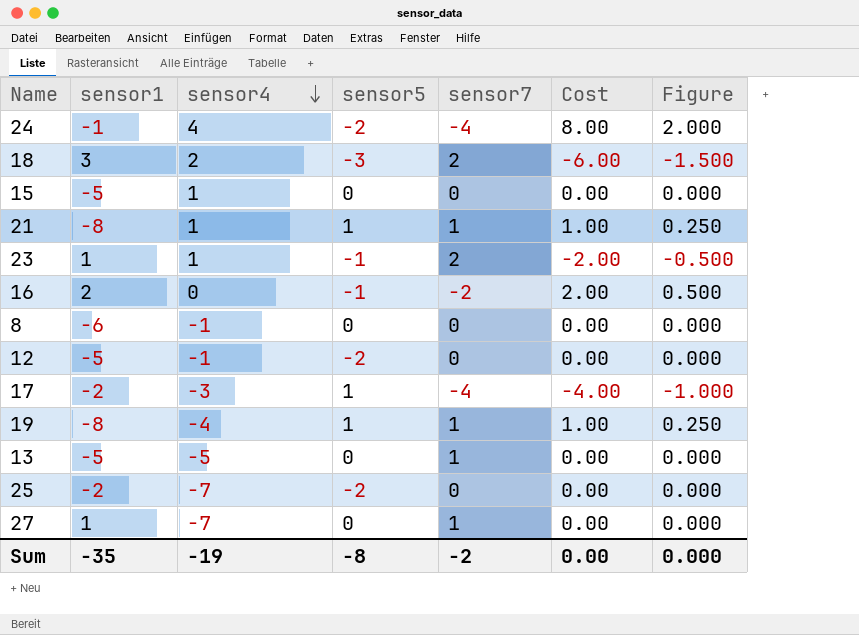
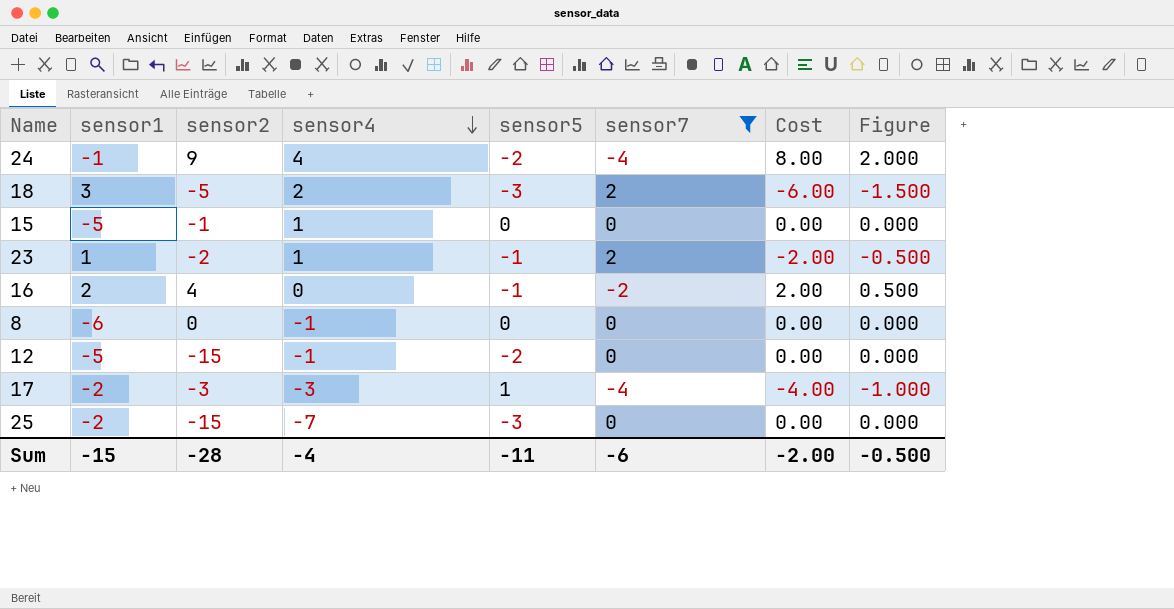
filter: none -> sensor7 != 1
column sensor2 | position: none -> 3
25 | sensor5: -2 -> -3
Sum | sensor1: -35 -> -15
Sum | sensor4: -19 -> -4
Sum | sensor5: -8 -> -11
Sum | sensor7: -2 -> -6
Sum | Cost: 0.00 -> -2.00
Sum | Figure: 0.000 -> -0.500

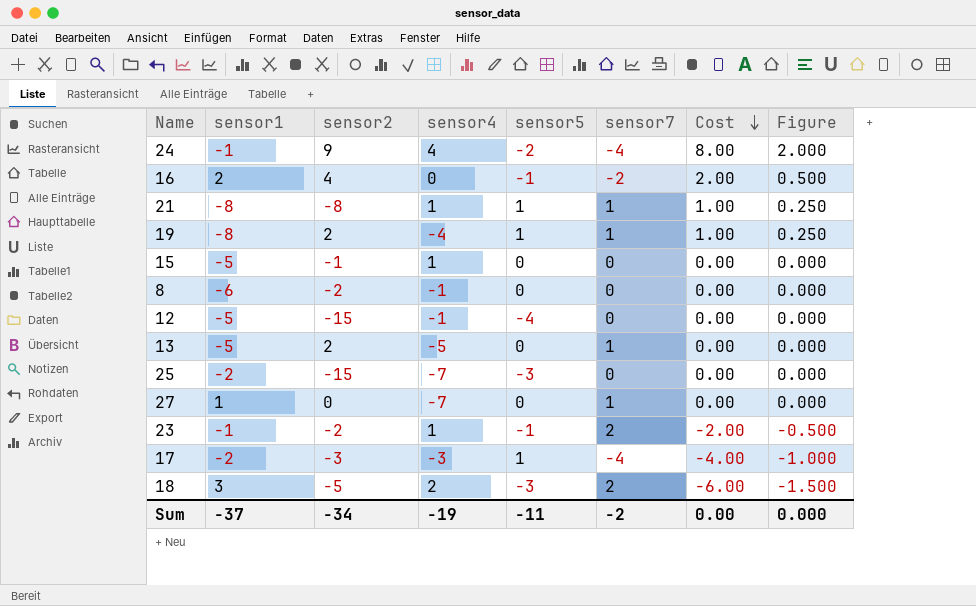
filter: sensor7 != 1 -> none
row order: sensor4 descending -> Cost descending
8 | sensor2: 0 -> -2
12 | sensor5: -2 -> -4
23 | sensor1: 1 -> -1
Sum | sensor1: -15 -> -37
Sum | sensor2: -28 -> -34
Sum | sensor4: -4 -> -19
Sum | sensor7: -6 -> -2
Sum | Cost: -2.00 -> 0.00
Sum | Figure: -0.500 -> 0.000

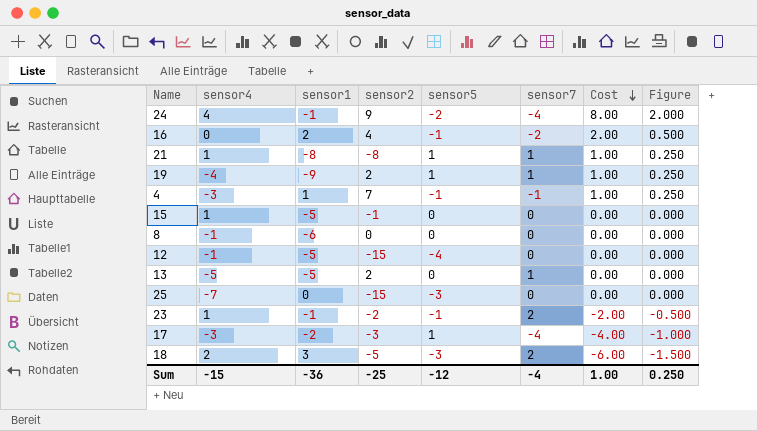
column sensor4 | position: 4 -> 2
row 27: 1 | 0 | -7 | 0 | 1 | 0.00 | 0.000 -> none
19 | sensor1: -8 -> -9
row 4: none -> -3 | 1 | 7 | -1 | -1 | 1.00 | 0.250
8 | sensor2: -2 -> 0
25 | sensor1: -2 -> 0
Sum | sensor4: -19 -> -15
Sum | sensor1: -37 -> -36
Sum | sensor2: -34 -> -25
Sum | sensor5: -11 -> -12
Sum | sensor7: -2 -> -4
Sum | Cost: 0.00 -> 1.00
Sum | Figure: 0.000 -> 0.250

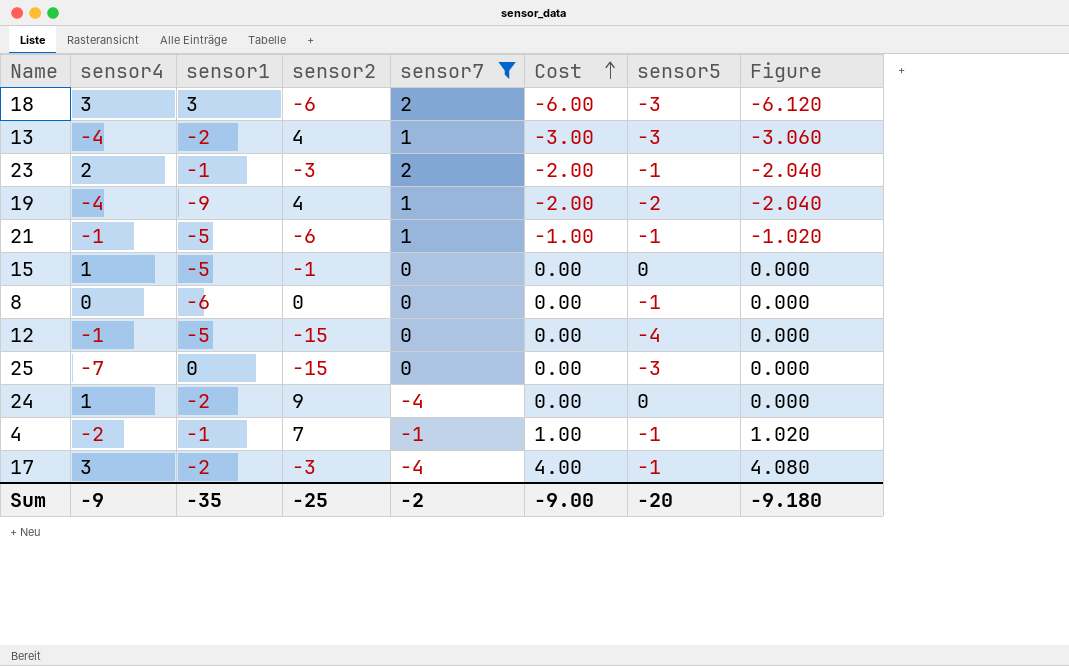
filter: none -> sensor7 != -2
row order: Cost descending -> Cost ascending
column sensor5 | position: 5 -> 7
column Figure | formula: [Cost] * 0.25 -> [Cost] * 1.02
18 | sensor4: 2 -> 3
18 | sensor2: -5 -> -6
13 | sensor4: -5 -> -4
13 | sensor1: -5 -> -2
13 | sensor2: 2 -> 4
13 | Cost: 0.00 -> -3.00
13 | sensor5: 0 -> -3
23 | sensor4: 1 -> 2
23 | sensor2: -2 -> -3
19 | sensor2: 2 -> 4
19 | Cost: 1.00 -> -2.00
19 | sensor5: 1 -> -2
21 | sensor4: 1 -> -1
21 | sensor1: -8 -> -5
21 | sensor2: -8 -> -6
21 | Cost: 1.00 -> -1.00
21 | sensor5: 1 -> -1
8 | sensor4: -1 -> 0
8 | sensor5: 0 -> -1
24 | sensor4: 4 -> 1
24 | sensor1: -1 -> -2
24 | Cost: 8.00 -> 0.00
24 | sensor5: -2 -> 0
4 | sensor4: -3 -> -2
4 | sensor1: 1 -> -1
17 | sensor4: -3 -> 3
17 | Cost: -4.00 -> 4.00
17 | sensor5: 1 -> -1
Sum | sensor4: -15 -> -9
Sum | sensor1: -36 -> -35
Sum | sensor7: -4 -> -2
Sum | Cost: 1.00 -> -9.00
Sum | sensor5: -12 -> -20
Sum | Figure: 0.250 -> -9.180

